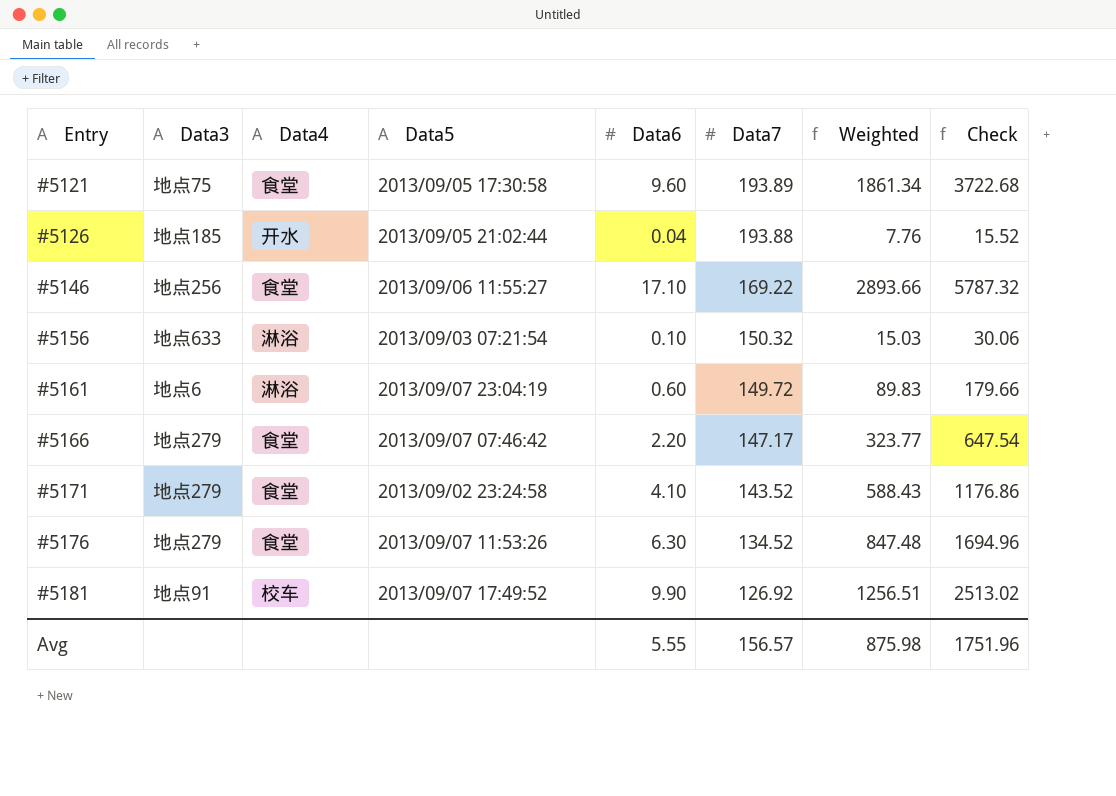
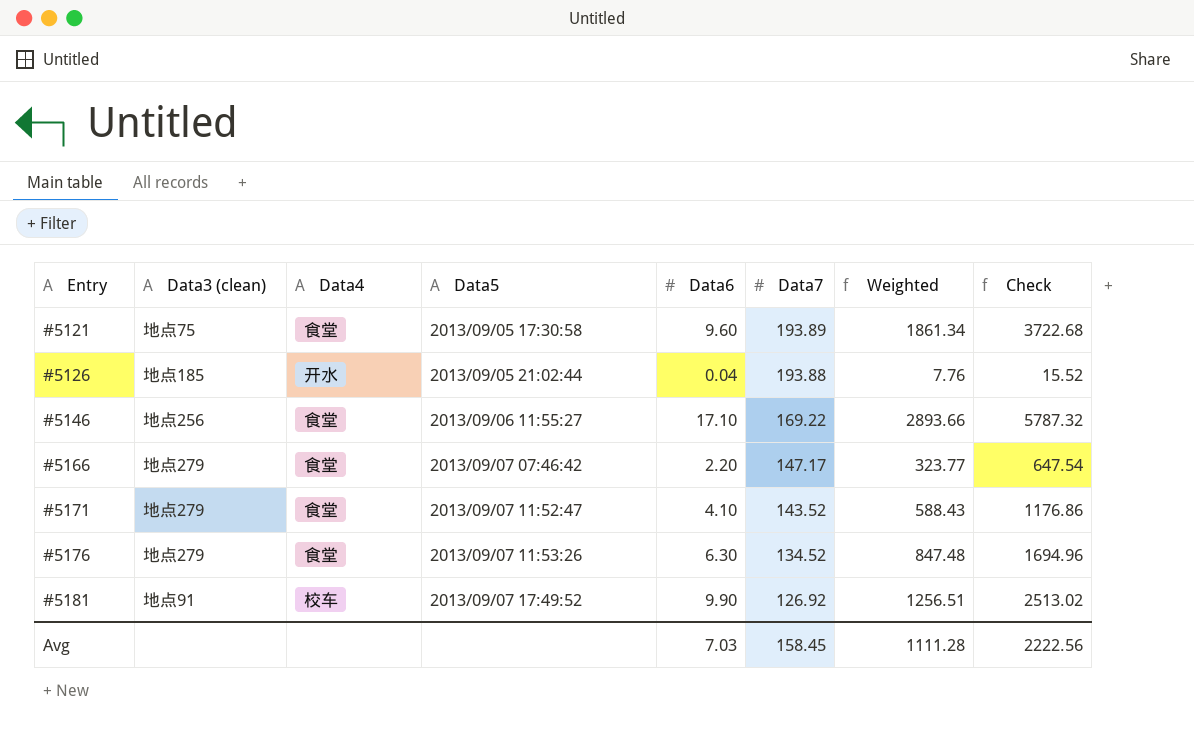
column name: Data3 -> Data3 (clean)
row #5156: 地点633 | 淋浴 | 2013/09/03 07:21:54 | 0.10 | 150.32 | 15.03 | 30.06 -> none
row #5161: 地点6 | 淋浴 | 2013/09/07 23:04:19 | 0.60 | 149.72 | 89.83 | 179.66 -> none
#5171 | Data5: 2013/09/02 23:24:58 -> 2013/09/07 11:52:47
Avg | Data6: 5.55 -> 7.03
Avg | Data7: 156.57 -> 158.45
Avg | Weighted: 875.98 -> 1111.28
Avg | Check: 1751.96 -> 2222.56

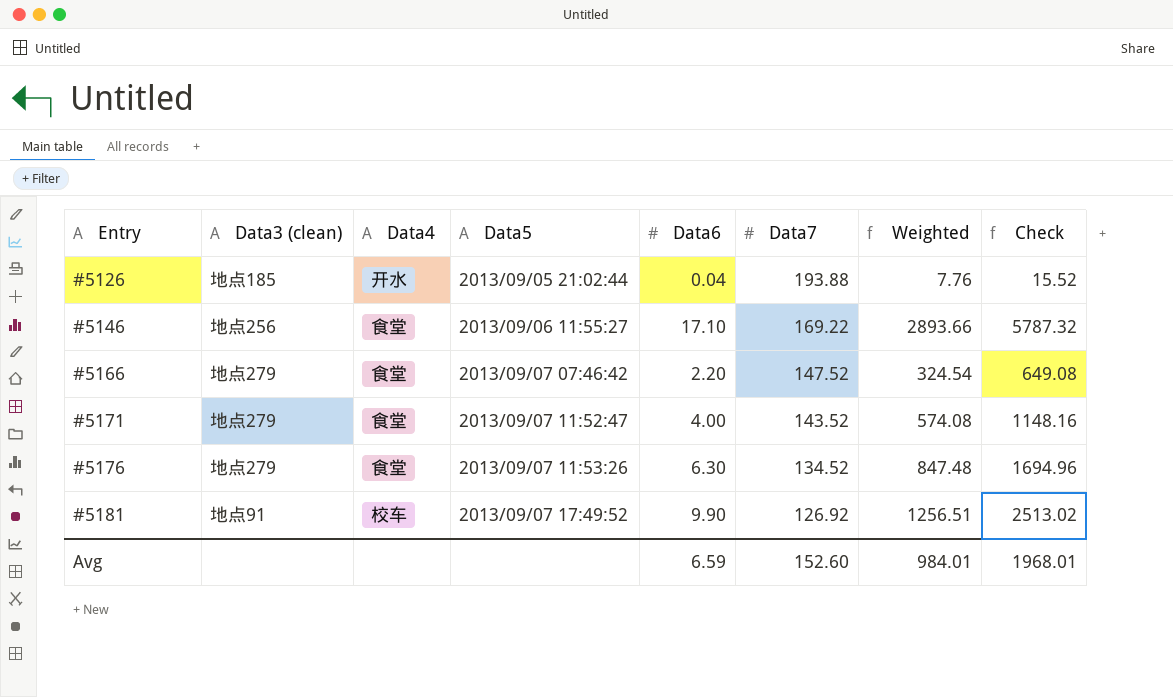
row #5121: 地点75 | 食堂 | 2013/09/05 17:30:58 | 9.60 | 193.89 | 1861.34 | 3722.68 -> none
#5166 | Data7: 147.17 -> 147.52
#5166 | Weighted: 323.77 -> 324.54
#5166 | Check: 647.54 -> 649.08
#5171 | Data6: 4.10 -> 4.00
#5171 | Weighted: 588.43 -> 574.08
#5171 | Check: 1176.86 -> 1148.16
Avg | Data6: 7.03 -> 6.59
Avg | Data7: 158.45 -> 152.60
Avg | Weighted: 1111.28 -> 984.01
Avg | Check: 2222.56 -> 1968.01

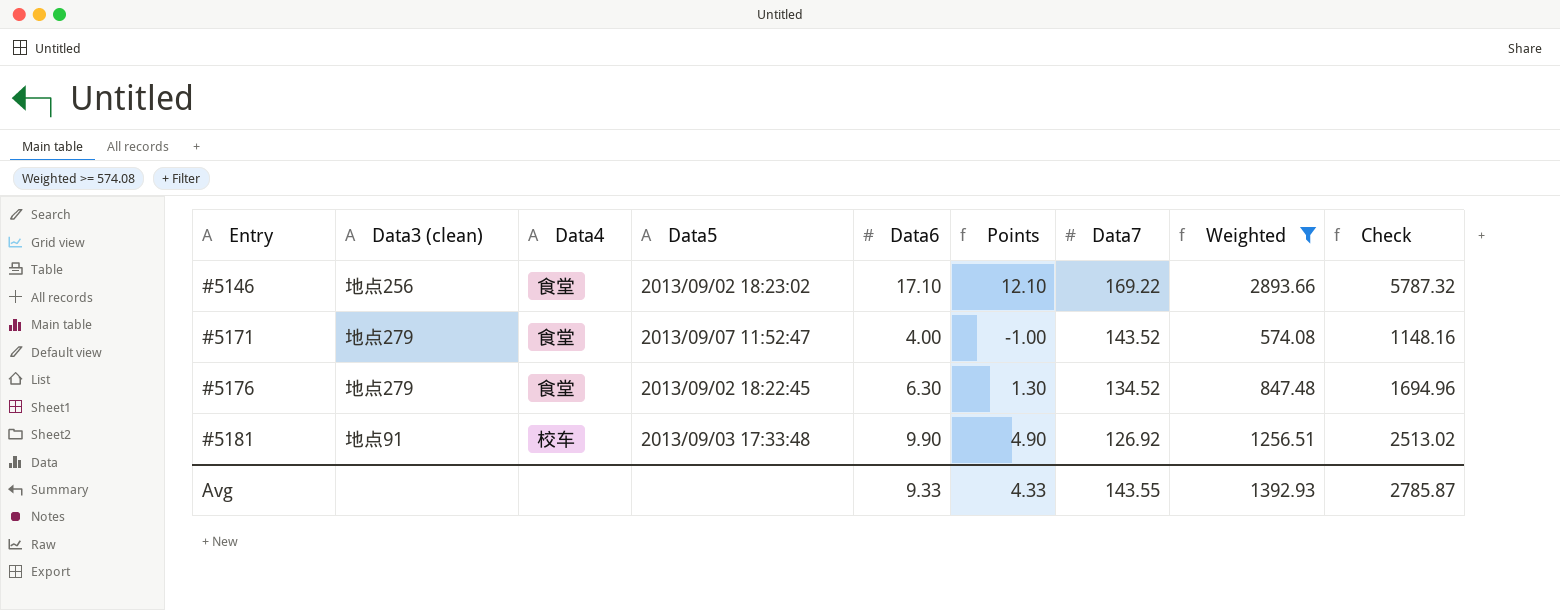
filter: none -> Weighted >= 574.08
column Points | formula: none -> [Data6] - 5
#5146 | Data5: 2013/09/06 11:55:27 -> 2013/09/02 18:23:02
#5176 | Data5: 2013/09/07 11:53:26 -> 2013/09/02 18:22:45
#5181 | Data5: 2013/09/07 17:49:52 -> 2013/09/03 17:33:48
Avg | Data6: 6.59 -> 9.33
Avg | Data7: 152.60 -> 143.55
Avg | Weighted: 984.01 -> 1392.93
Avg | Check: 1968.01 -> 2785.87

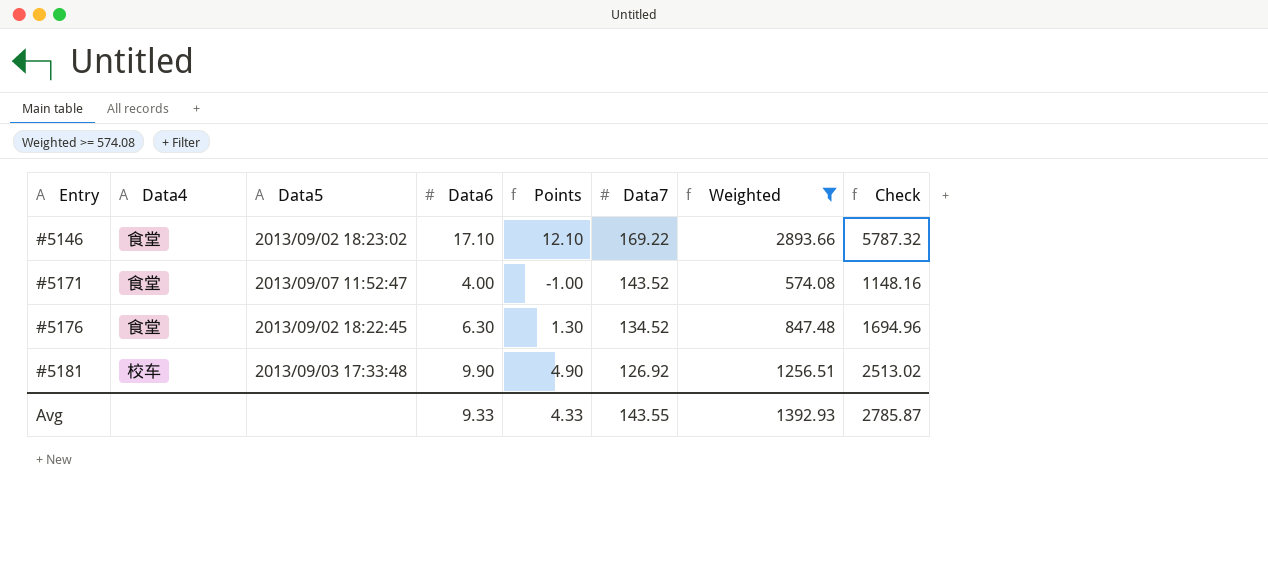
column Data3 (clean) | position: 2 -> none

